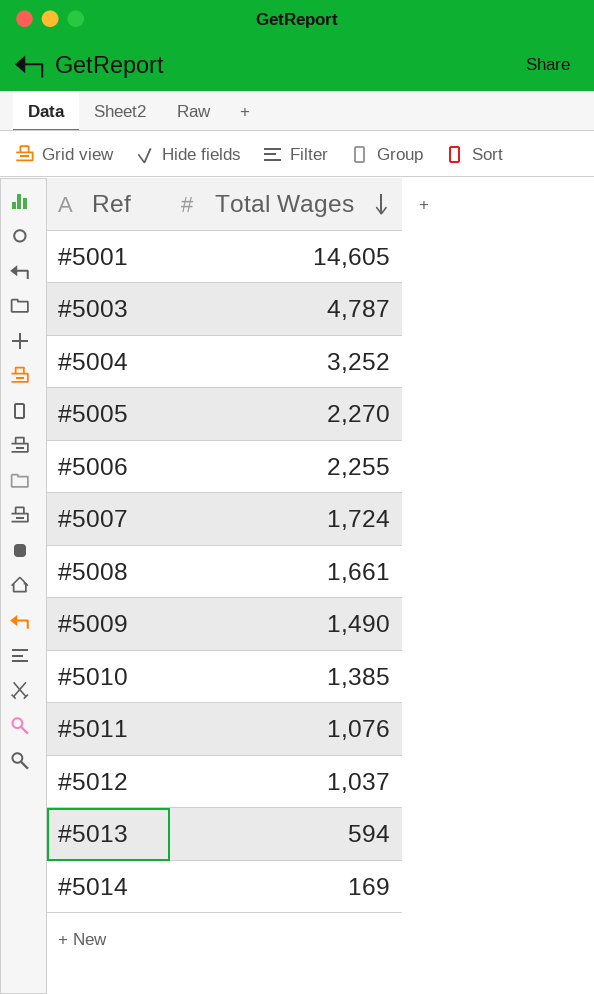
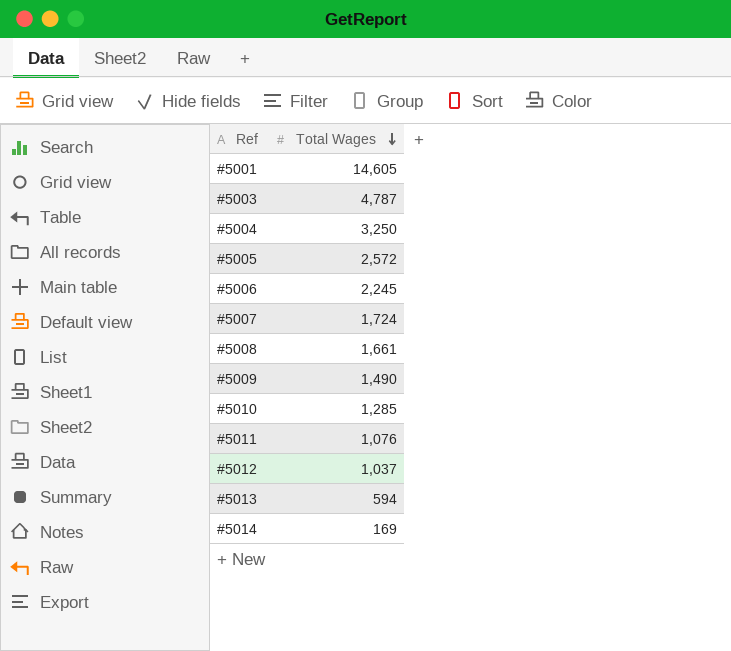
#5004 | Total Wages: 3,252 -> 3,250
#5005 | Total Wages: 2,270 -> 2,572
#5006 | Total Wages: 2,255 -> 2,245
#5010 | Total Wages: 1,385 -> 1,285

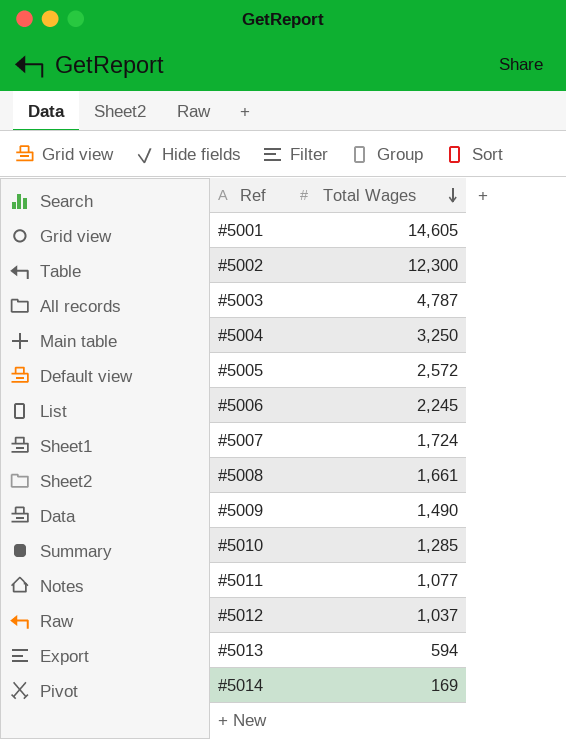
row #5002: none -> 12,300
#5011 | Total Wages: 1,076 -> 1,077

